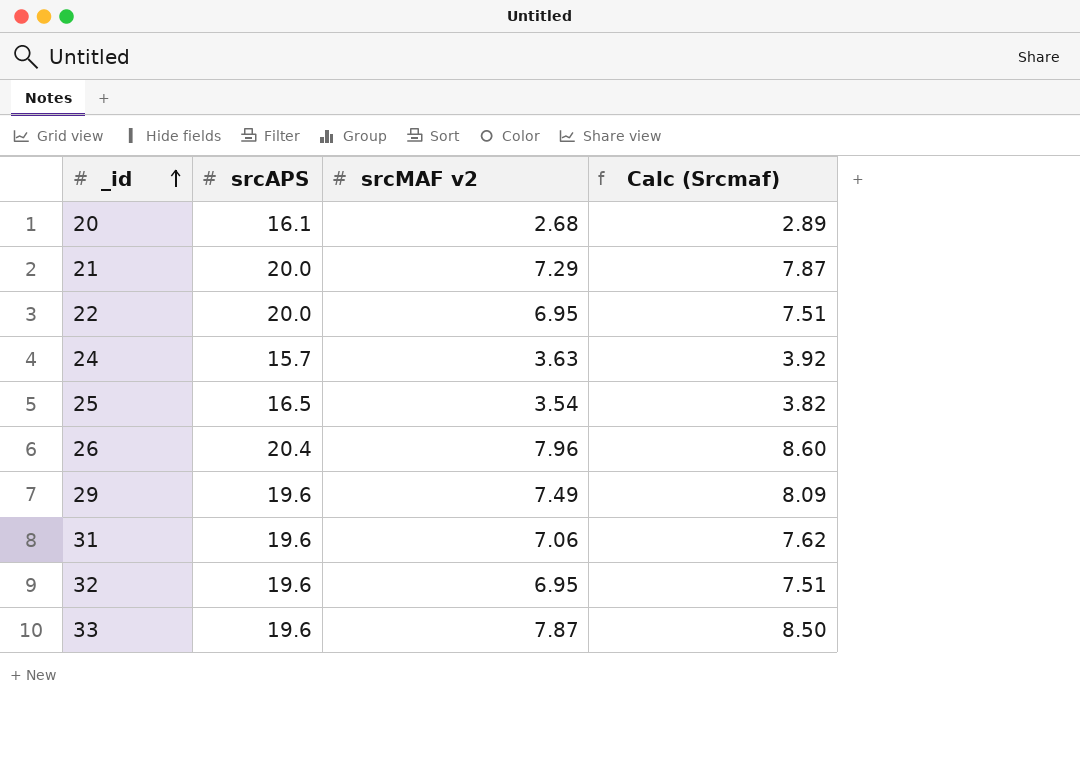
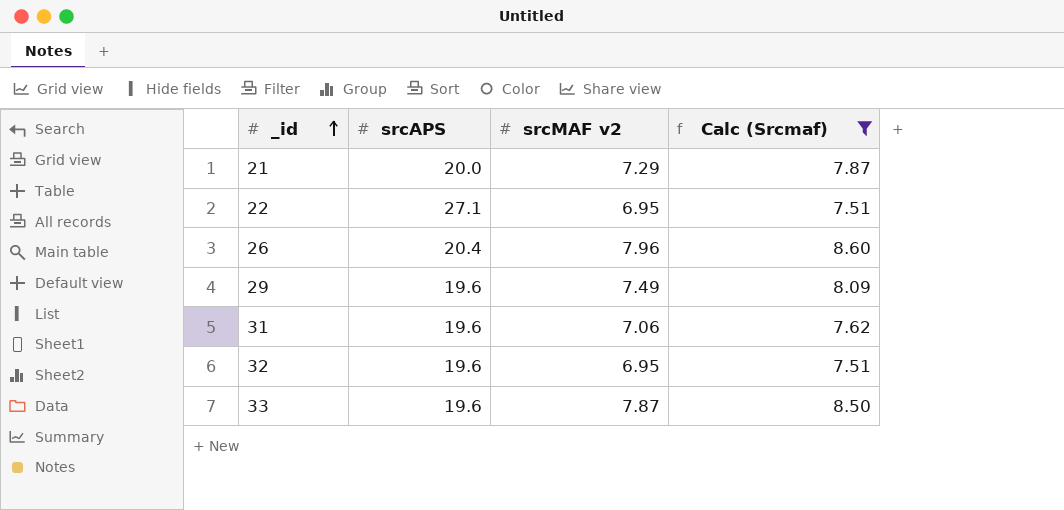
filter: none -> Calc (Srcmaf) >= 7.51
22 | srcAPS: 20.0 -> 27.1

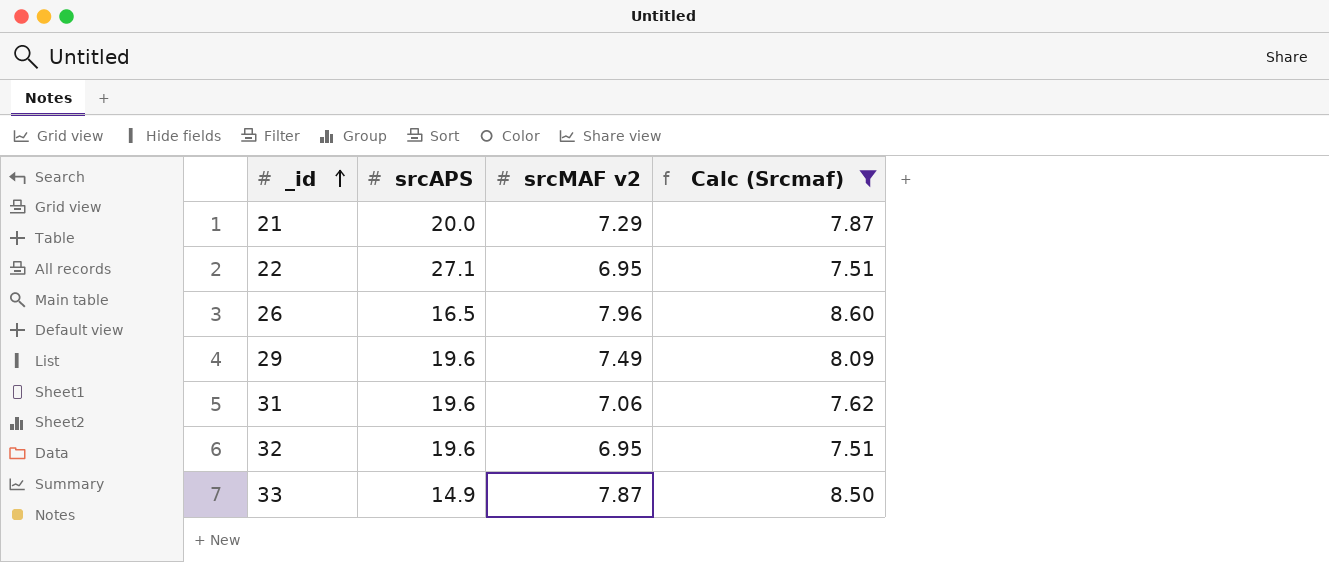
26 | srcAPS: 20.4 -> 16.5
33 | srcAPS: 19.6 -> 14.9

